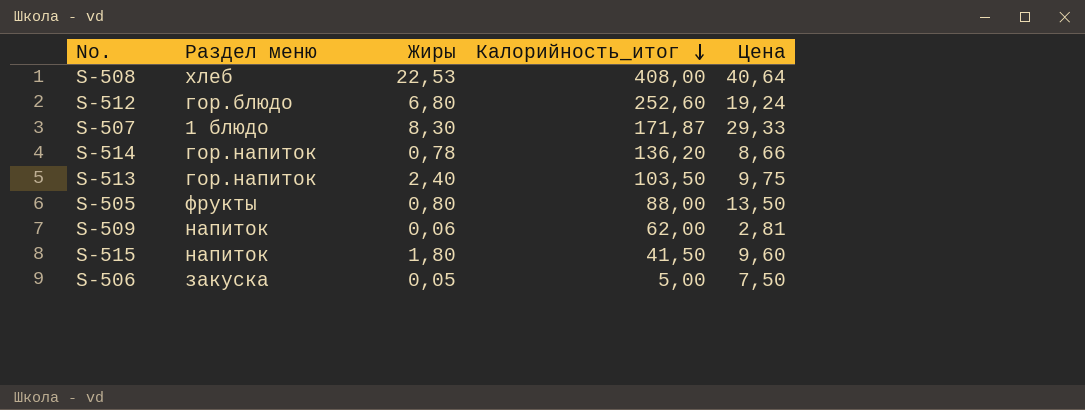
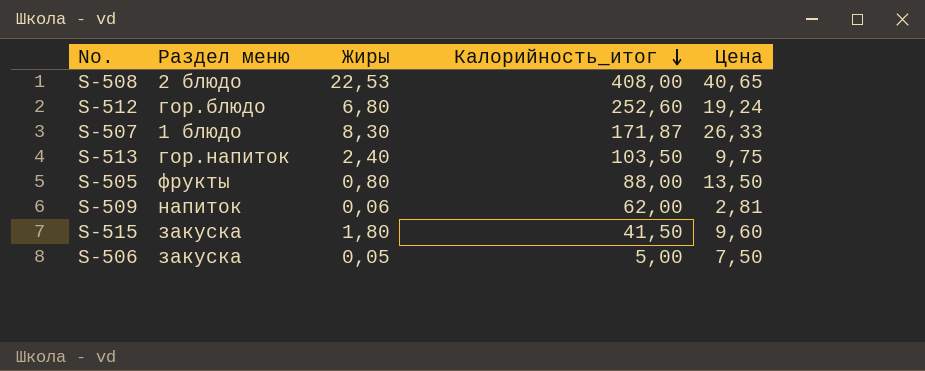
row S-514: гор.напиток | 0,78 | 136,20 | 8,66 -> none
S-508 | Раздел меню: хлеб -> 2 блюдо
S-508 | Цена: 40,64 -> 40,65
S-507 | Цена: 29,33 -> 26,33
S-515 | Раздел меню: напиток -> закуска

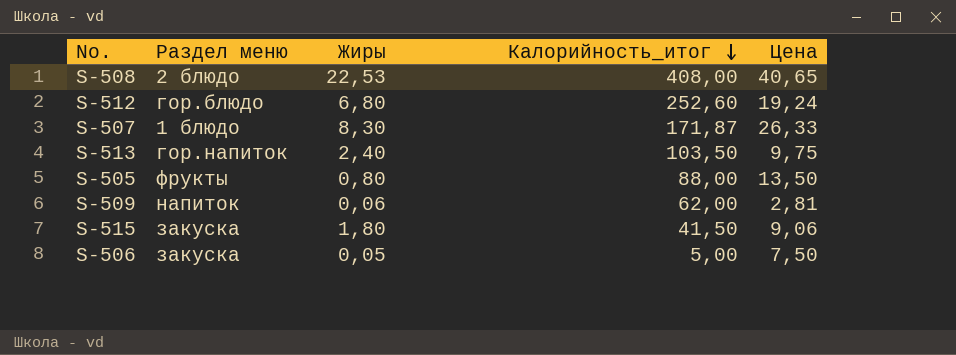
S-515 | Цена: 9,60 -> 9,06

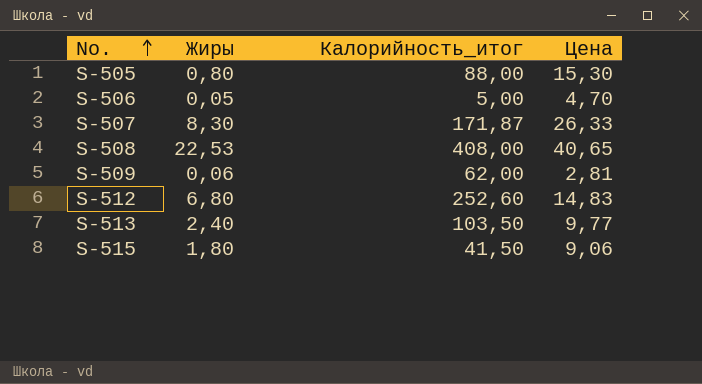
row order: Калорийность_итог descending -> No. ascending
column Раздел меню | position: 2 -> none
S-505 | Цена: 13,50 -> 15,30
S-506 | Цена: 7,50 -> 4,70
S-512 | Цена: 19,24 -> 14,83
S-513 | Цена: 9,75 -> 9,77

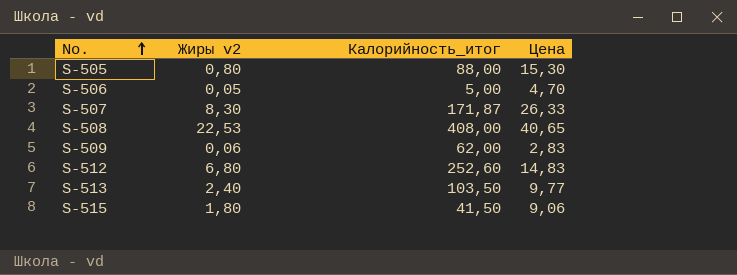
column name: Жиры -> Жиры v2
S-509 | Цена: 2,81 -> 2,83

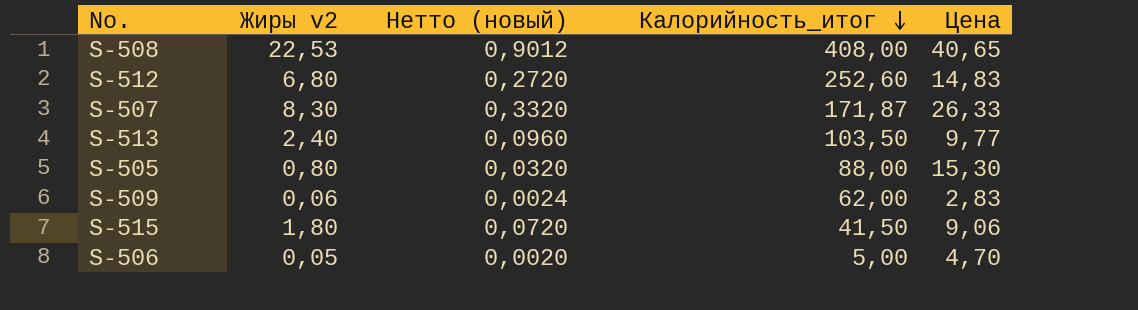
row order: No. ascending -> Калорийность_итог descending
column Нетто (новый) | formula: none -> [Жиры v2] * 0,04

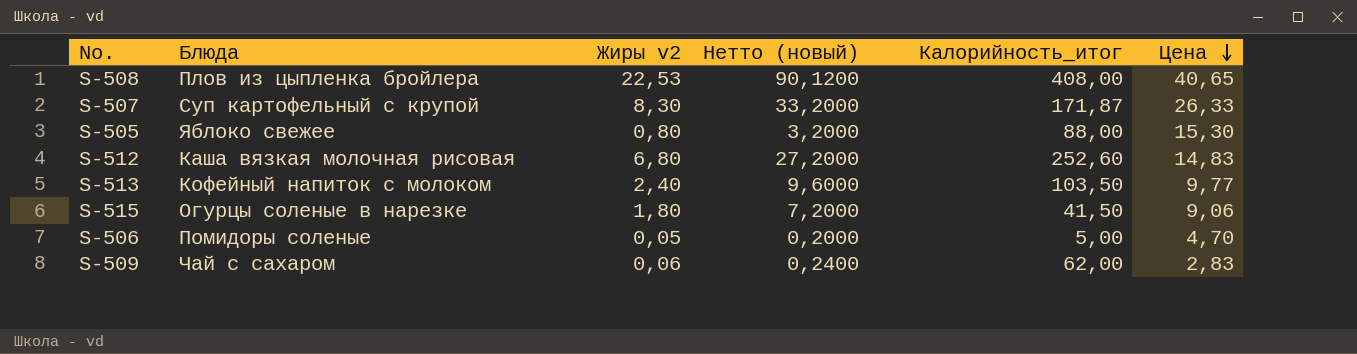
row order: Калорийность_итог descending -> Цена descending
column Блюда | position: none -> 2
column Нетто (новый) | formula: [Жиры v2] * 0,04 -> [Жиры v2] * 4

